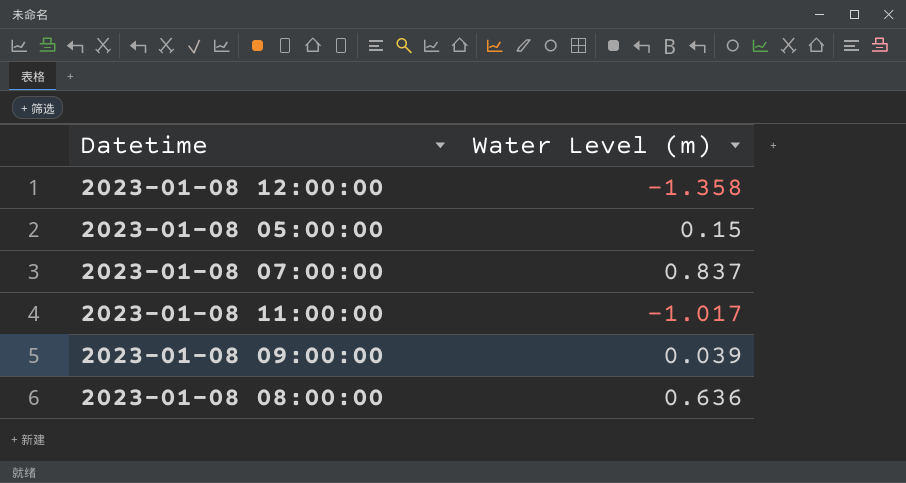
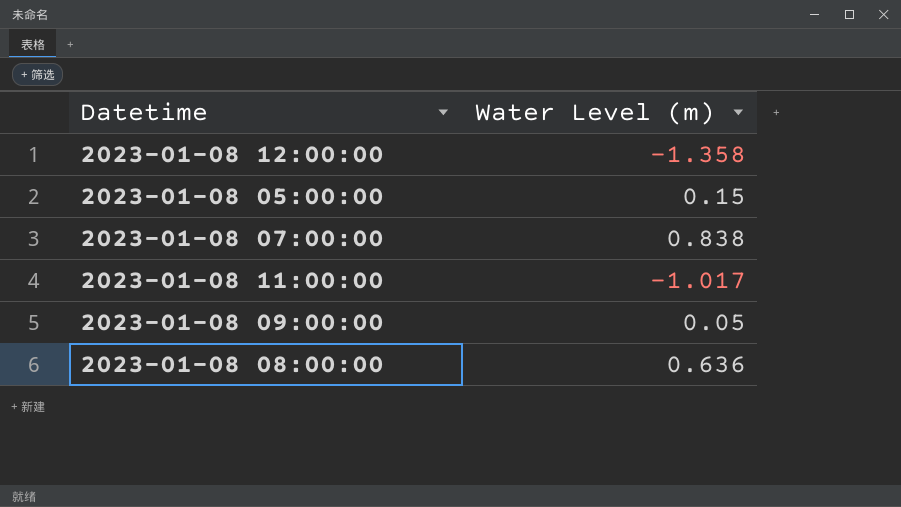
2023-01-08 07:00:00 | Water Level (m): 0.837 -> 0.838
2023-01-08 09:00:00 | Water Level (m): 0.039 -> 0.05

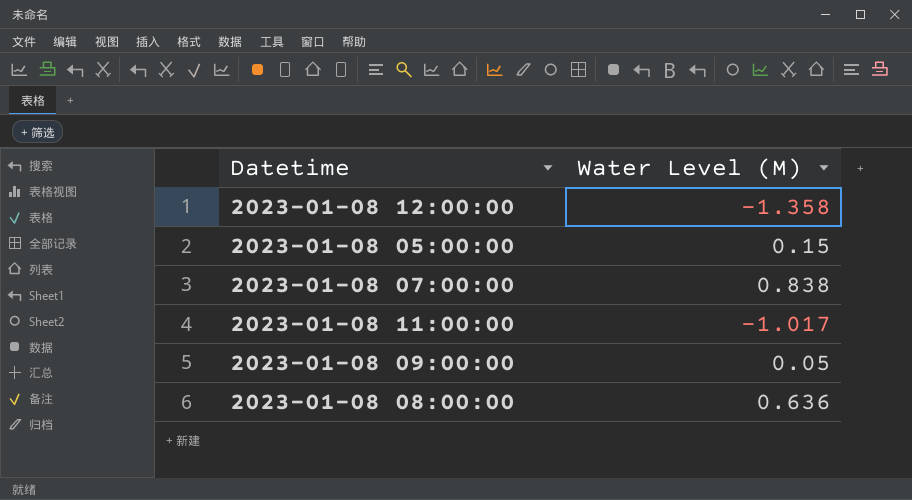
column name: Water Level (m) -> Water Level (M)

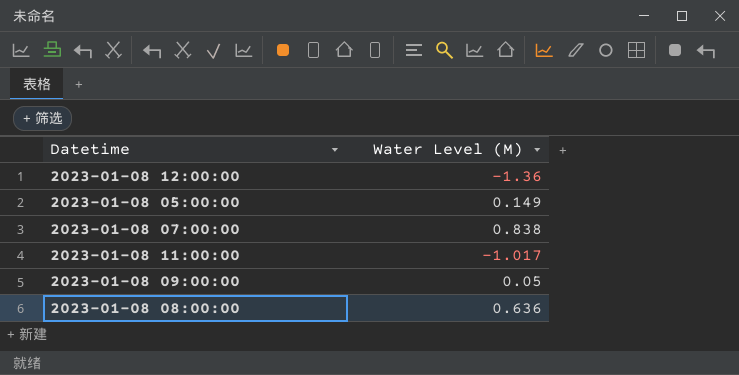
2023-01-08 12:00:00 | Water Level (M): -1.358 -> -1.36
2023-01-08 05:00:00 | Water Level (M): 0.15 -> 0.149

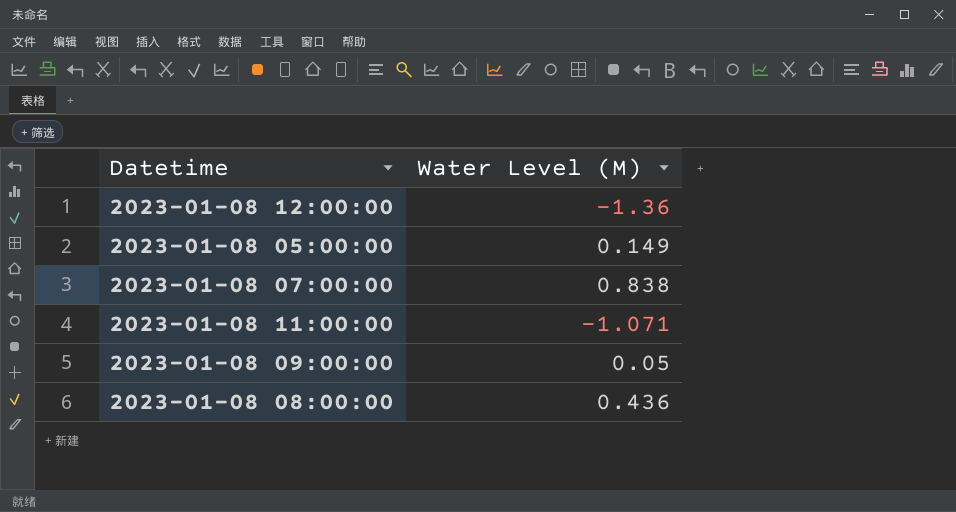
2023-01-08 11:00:00 | Water Level (M): -1.017 -> -1.071
2023-01-08 08:00:00 | Water Level (M): 0.636 -> 0.436

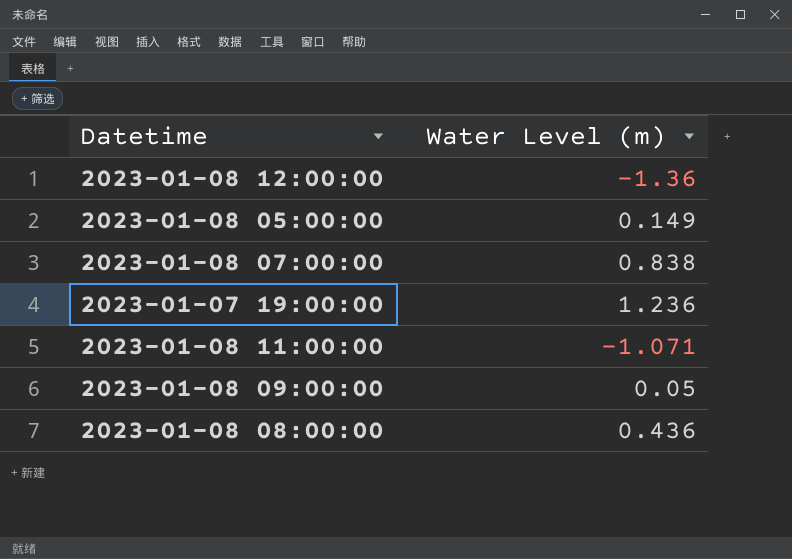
column name: Water Level (M) -> Water Level (m)
row 2023-01-07 19:00:00: none -> 1.236

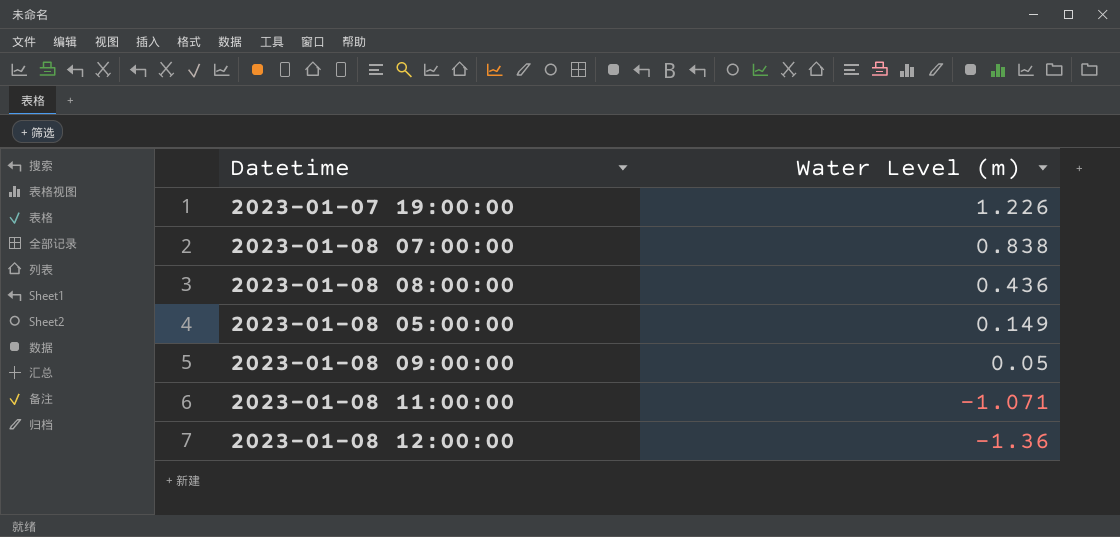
row order: none -> Water Level (m) descending
2023-01-07 19:00:00 | Water Level (m): 1.236 -> 1.226

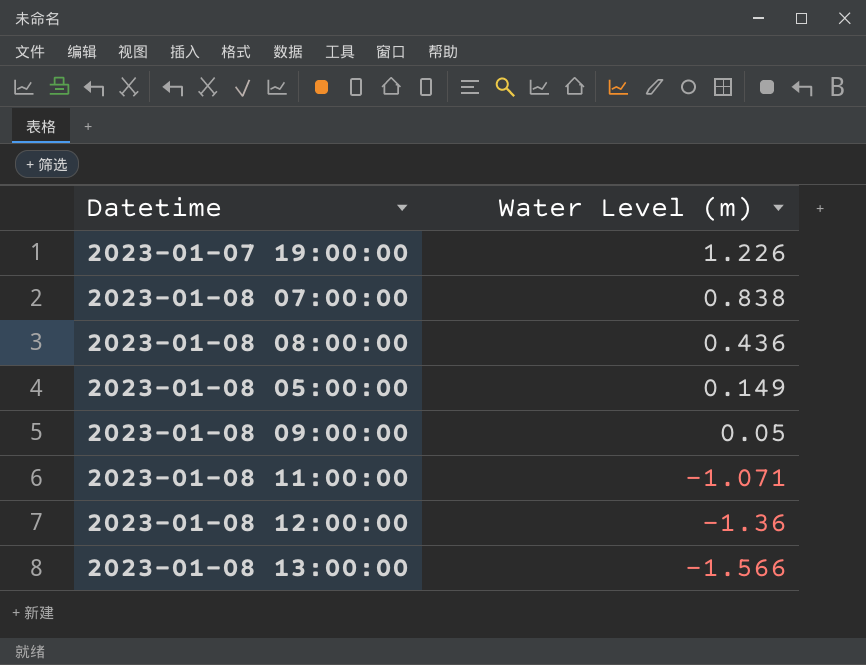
row 2023-01-08 13:00:00: none -> -1.566

